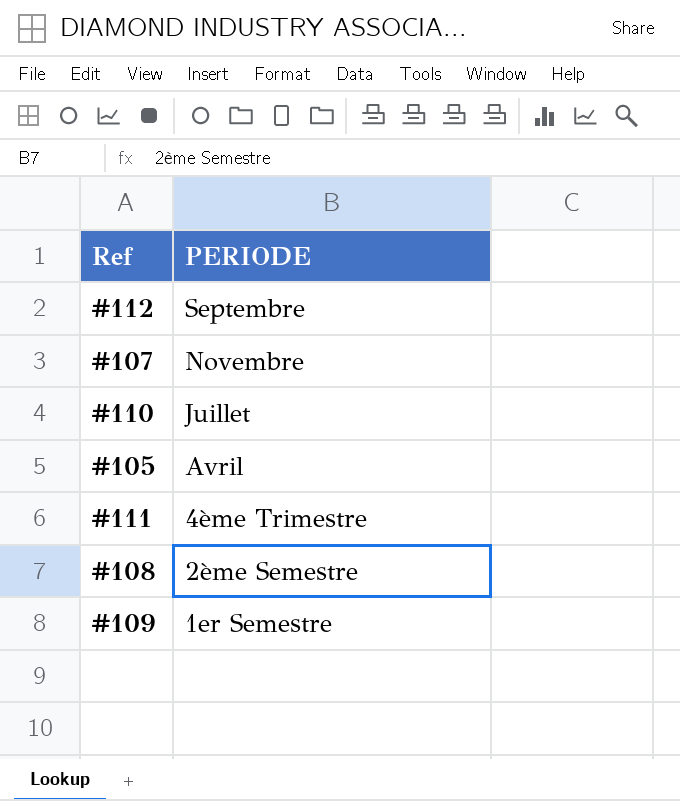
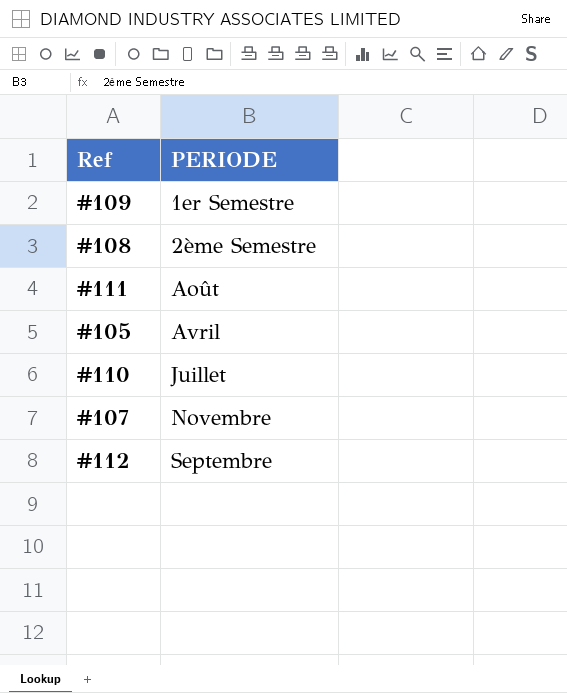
row order: PERIODE descending -> PERIODE ascending
#111 | PERIODE: 4ème Trimestre -> Août

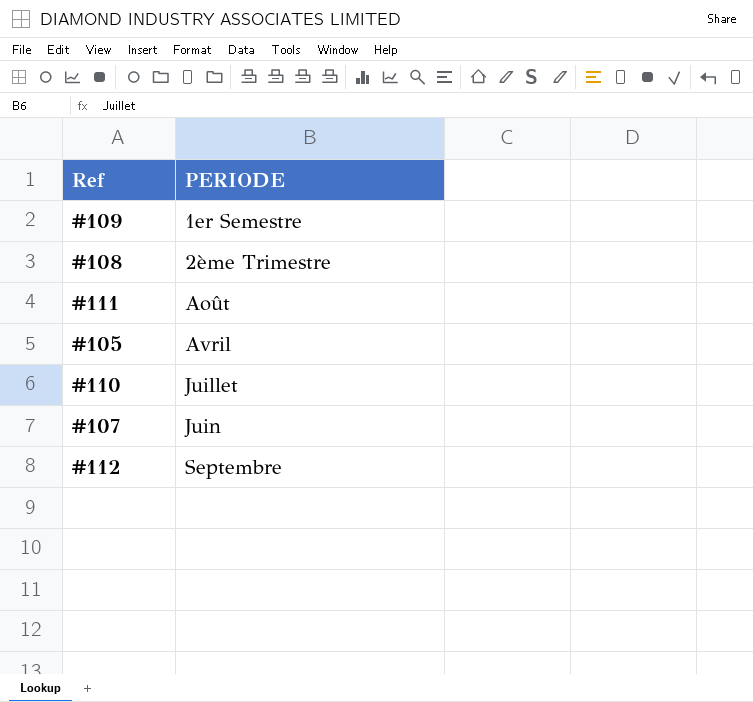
#108 | PERIODE: 2ème Semestre -> 2ème Trimestre
#107 | PERIODE: Novembre -> Juin

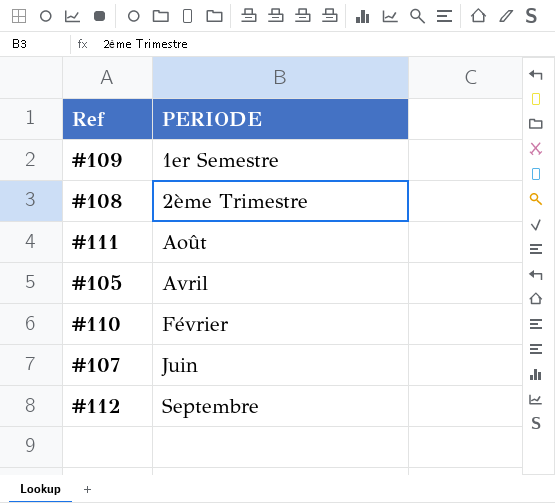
#110 | PERIODE: Juillet -> Février

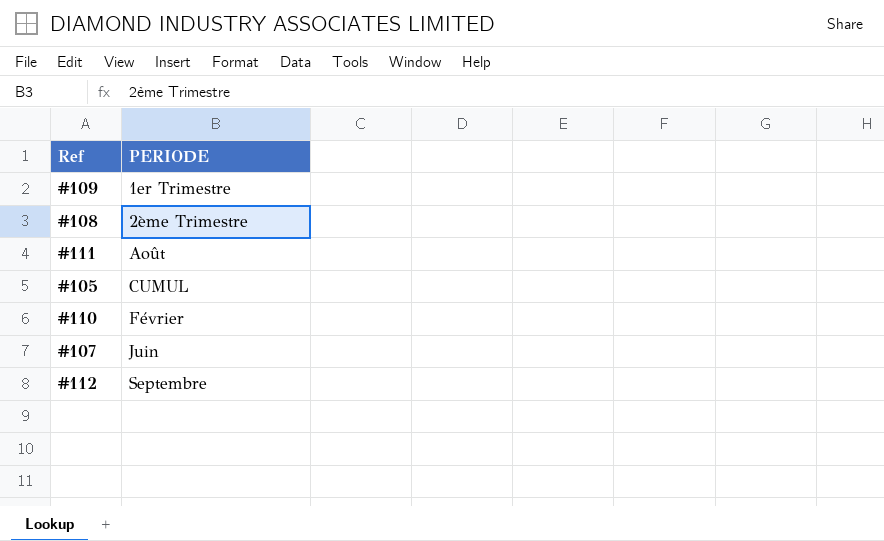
#109 | PERIODE: 1er Semestre -> 1er Trimestre
#105 | PERIODE: Avril -> CUMUL

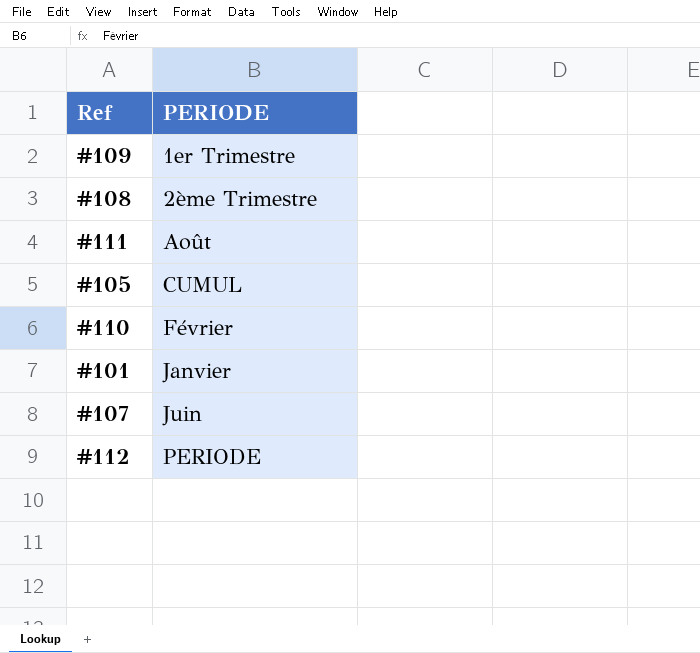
row #101: none -> Janvier
#112 | PERIODE: Septembre -> PERIODE

